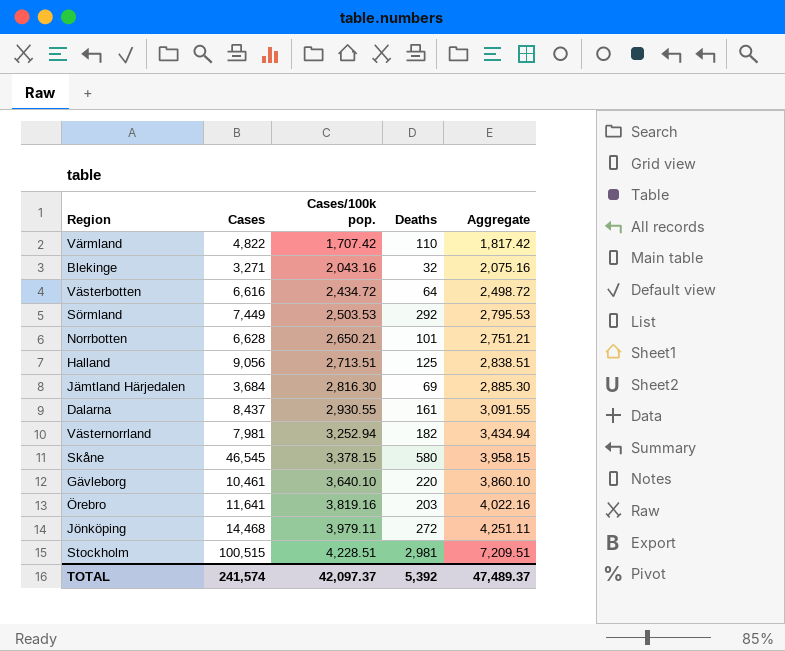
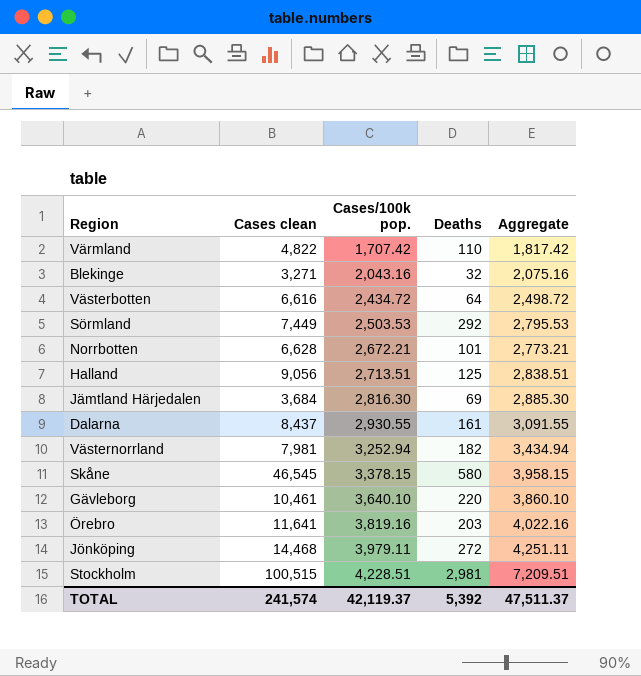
column name: Cases -> Cases clean
Norrbotten | Cases/100k pop.: 2,650.21 -> 2,672.21
Norrbotten | Aggregate: 2,751.21 -> 2,773.21
TOTAL | Cases/100k pop.: 42,097.37 -> 42,119.37
TOTAL | Aggregate: 47,489.37 -> 47,511.37

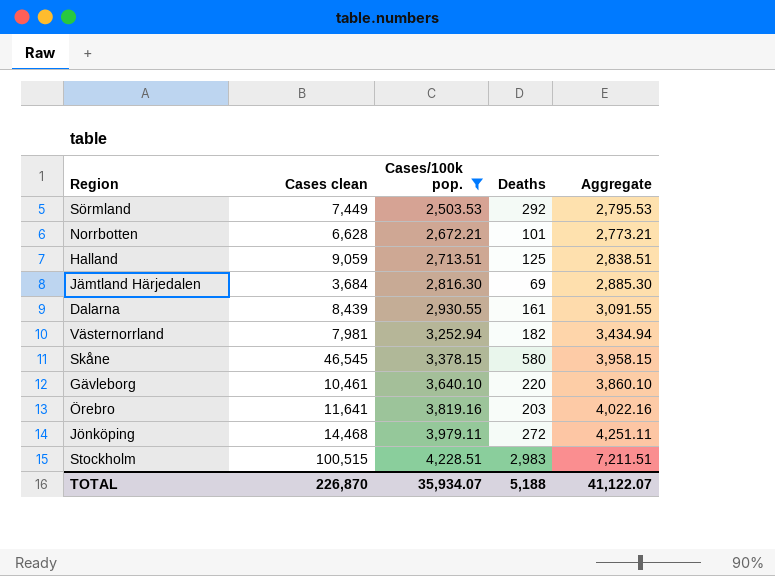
filter: none -> Cases/100k pop. >= 2,503.53
Halland | Cases clean: 9,056 -> 9,059
Dalarna | Cases clean: 8,437 -> 8,439
Stockholm | Deaths: 2,981 -> 2,983
Stockholm | Aggregate: 7,209.51 -> 7,211.51
TOTAL | Cases clean: 241,574 -> 226,870
TOTAL | Cases/100k pop.: 42,119.37 -> 35,934.07
TOTAL | Deaths: 5,392 -> 5,188
TOTAL | Aggregate: 47,511.37 -> 41,122.07

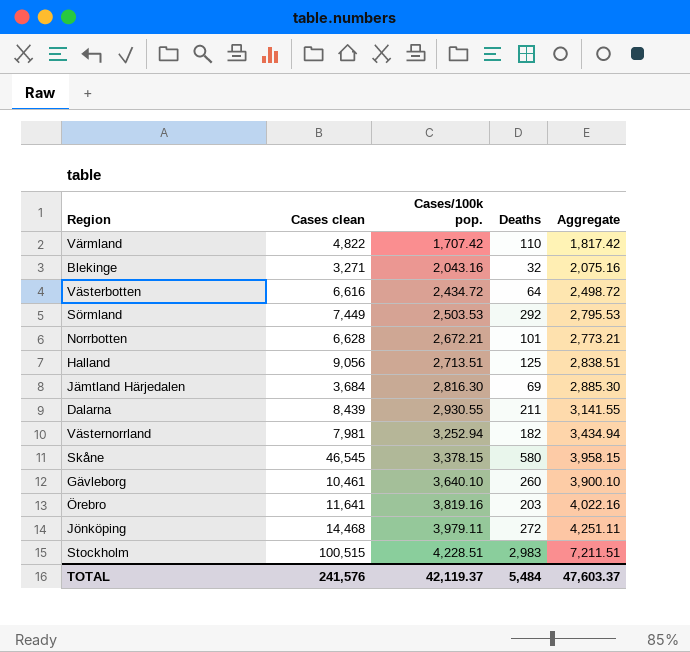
filter: Cases/100k pop. >= 2,503.53 -> none
Halland | Cases clean: 9,059 -> 9,056
Dalarna | Deaths: 161 -> 211
Dalarna | Aggregate: 3,091.55 -> 3,141.55
Gävleborg | Deaths: 220 -> 260
Gävleborg | Aggregate: 3,860.10 -> 3,900.10
TOTAL | Cases clean: 226,870 -> 241,576
TOTAL | Cases/100k pop.: 35,934.07 -> 42,119.37
TOTAL | Deaths: 5,188 -> 5,484
TOTAL | Aggregate: 41,122.07 -> 47,603.37

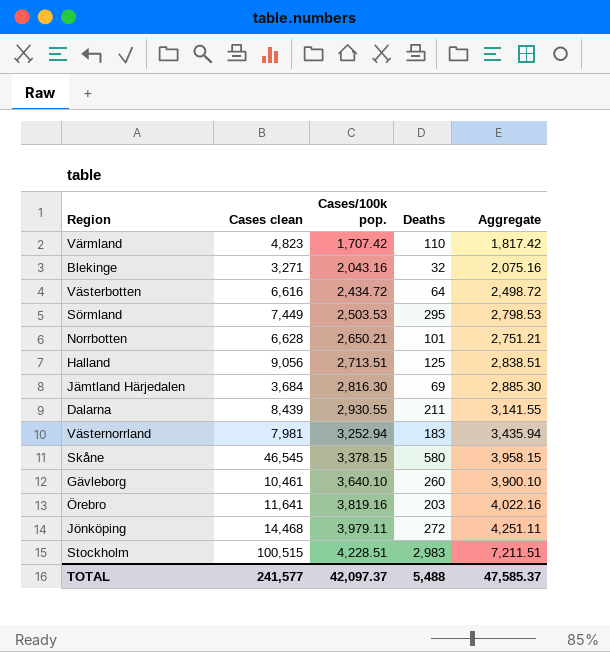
Värmland | Cases clean: 4,822 -> 4,823
Sörmland | Deaths: 292 -> 295
Sörmland | Aggregate: 2,795.53 -> 2,798.53
Norrbotten | Cases/100k pop.: 2,672.21 -> 2,650.21
Norrbotten | Aggregate: 2,773.21 -> 2,751.21
Västernorrland | Deaths: 182 -> 183
Västernorrland | Aggregate: 3,434.94 -> 3,435.94
TOTAL | Cases clean: 241,576 -> 241,577
TOTAL | Cases/100k pop.: 42,119.37 -> 42,097.37
TOTAL | Deaths: 5,484 -> 5,488
TOTAL | Aggregate: 47,603.37 -> 47,585.37

